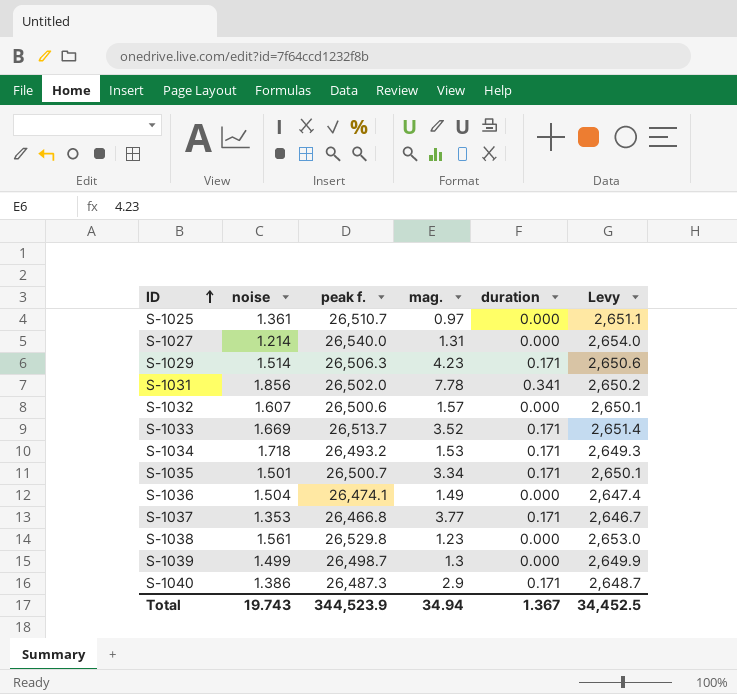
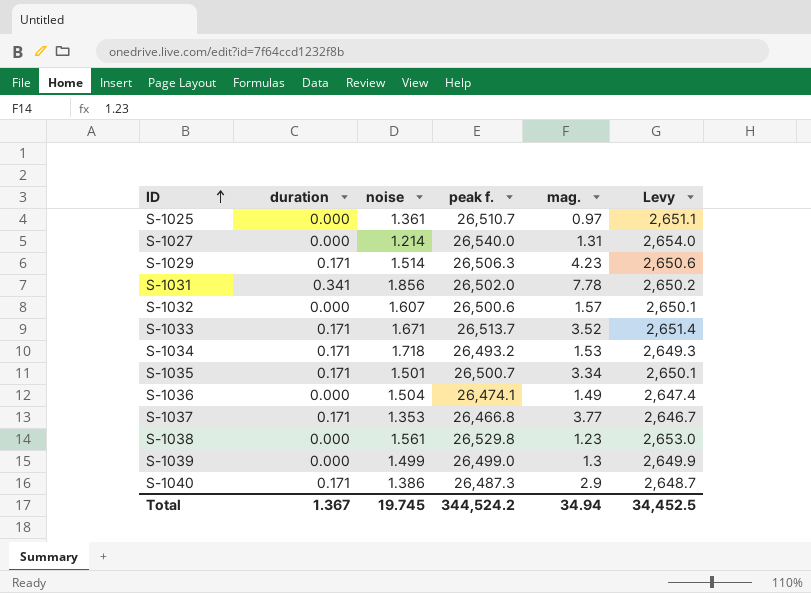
column duration | position: 5 -> 2
S-1033 | noise: 1.669 -> 1.671
S-1039 | peak f.: 26,498.7 -> 26,499.0
Total | noise: 19.743 -> 19.745
Total | peak f.: 344,523.9 -> 344,524.2

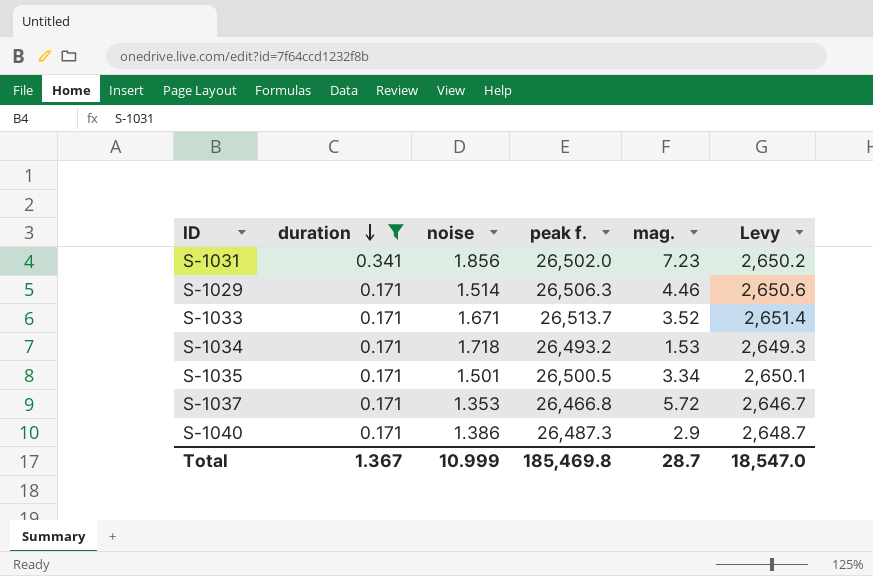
filter: none -> duration != 0.000
row order: ID ascending -> duration descending
S-1031 | mag.: 7.78 -> 7.23
S-1029 | mag.: 4.23 -> 4.46
S-1035 | peak f.: 26,500.7 -> 26,500.5
S-1037 | mag.: 3.77 -> 5.72
Total | noise: 19.745 -> 10.999
Total | peak f.: 344,524.2 -> 185,469.8
Total | mag.: 34.94 -> 28.7
Total | Levy: 34,452.5 -> 18,547.0

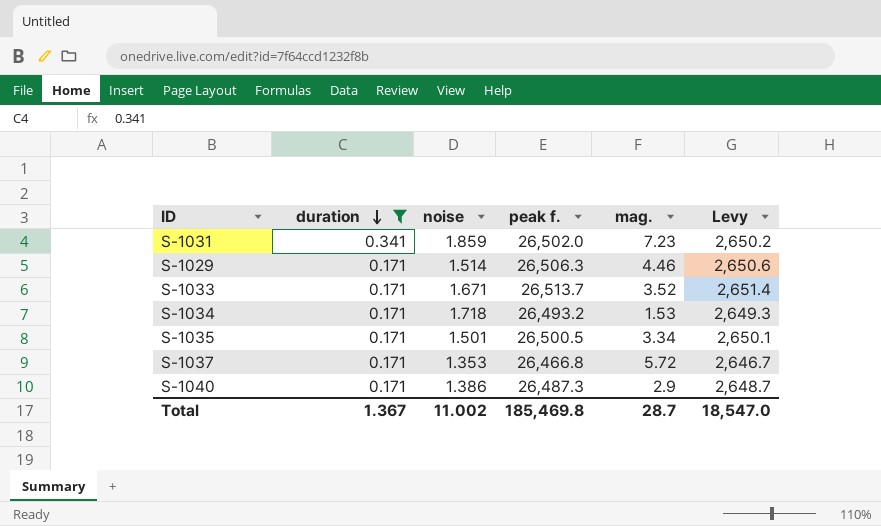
S-1031 | noise: 1.856 -> 1.859
Total | noise: 10.999 -> 11.002

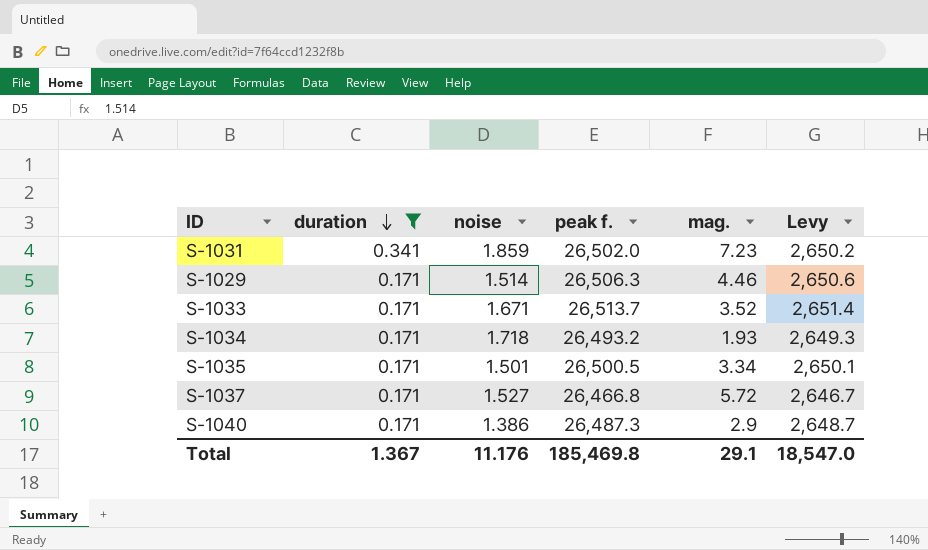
S-1034 | mag.: 1.53 -> 1.93
S-1037 | noise: 1.353 -> 1.527
Total | noise: 11.002 -> 11.176
Total | mag.: 28.7 -> 29.1

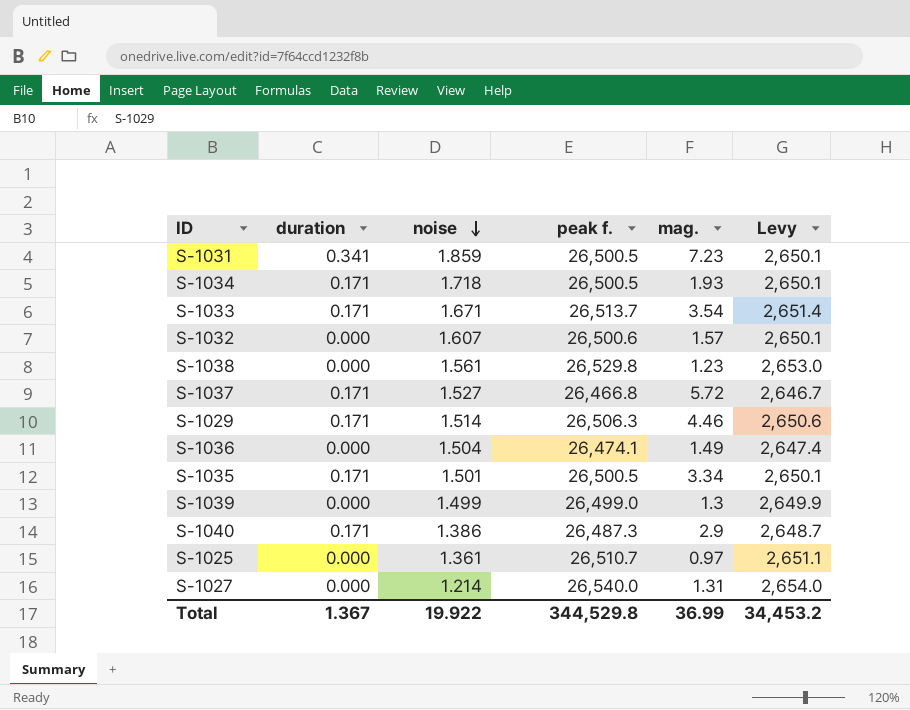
filter: duration != 0.000 -> none
row order: duration descending -> noise descending
S-1031 | peak f.: 26,502.0 -> 26,500.5
S-1031 | Levy: 2,650.2 -> 2,650.1
S-1034 | peak f.: 26,493.2 -> 26,500.5
S-1034 | Levy: 2,649.3 -> 2,650.1
S-1033 | mag.: 3.52 -> 3.54
Total | noise: 11.176 -> 19.922
Total | peak f.: 185,469.8 -> 344,529.8
Total | mag.: 29.1 -> 36.99
Total | Levy: 18,547.0 -> 34,453.2

